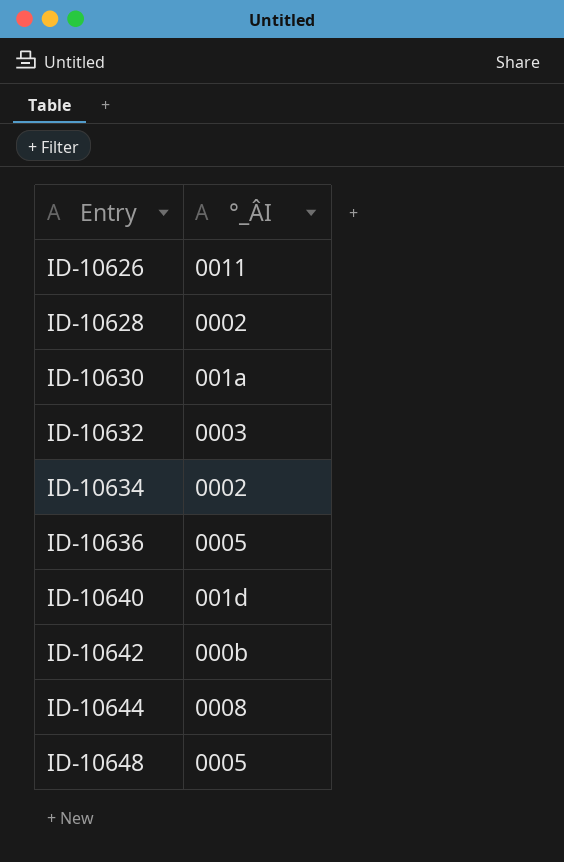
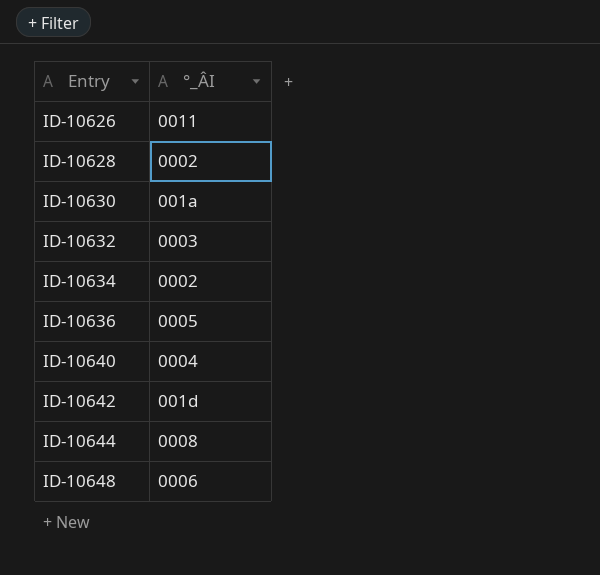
ID-10640 | °_ÂI: 001d -> 0004
ID-10642 | °_ÂI: 000b -> 001d
ID-10648 | °_ÂI: 0005 -> 0006

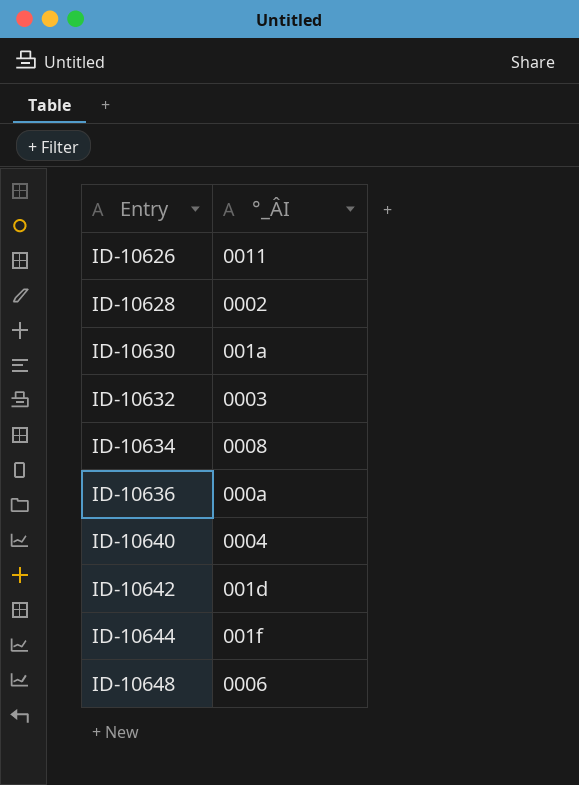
ID-10634 | °_ÂI: 0002 -> 0008
ID-10636 | °_ÂI: 0005 -> 000a
ID-10644 | °_ÂI: 0008 -> 001f

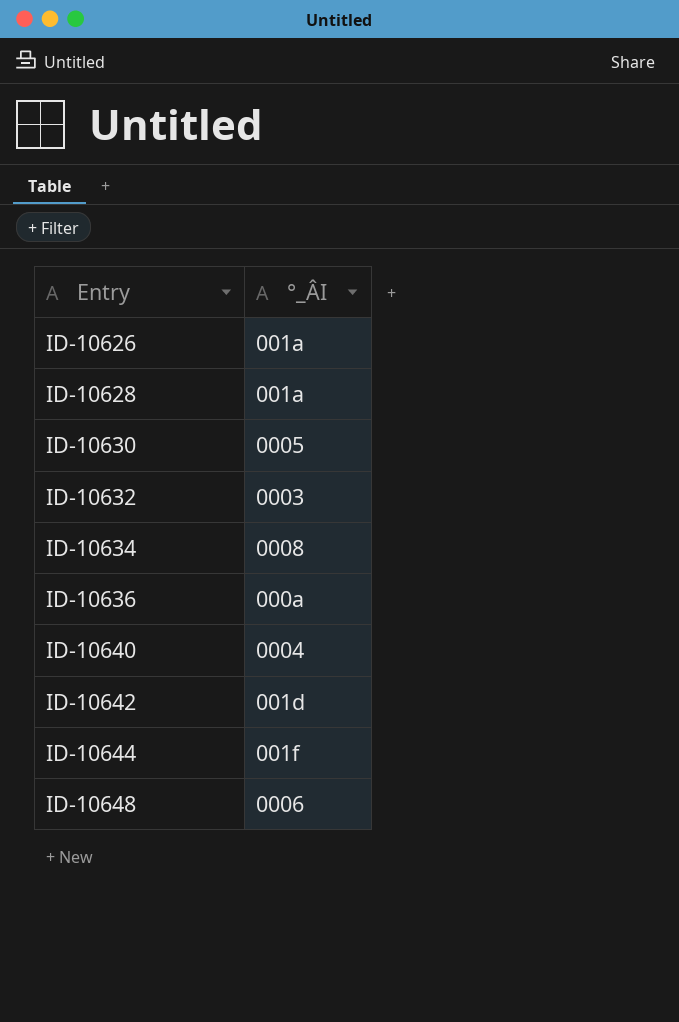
ID-10626 | °_ÂI: 0011 -> 001a
ID-10628 | °_ÂI: 0002 -> 001a
ID-10630 | °_ÂI: 001a -> 0005

